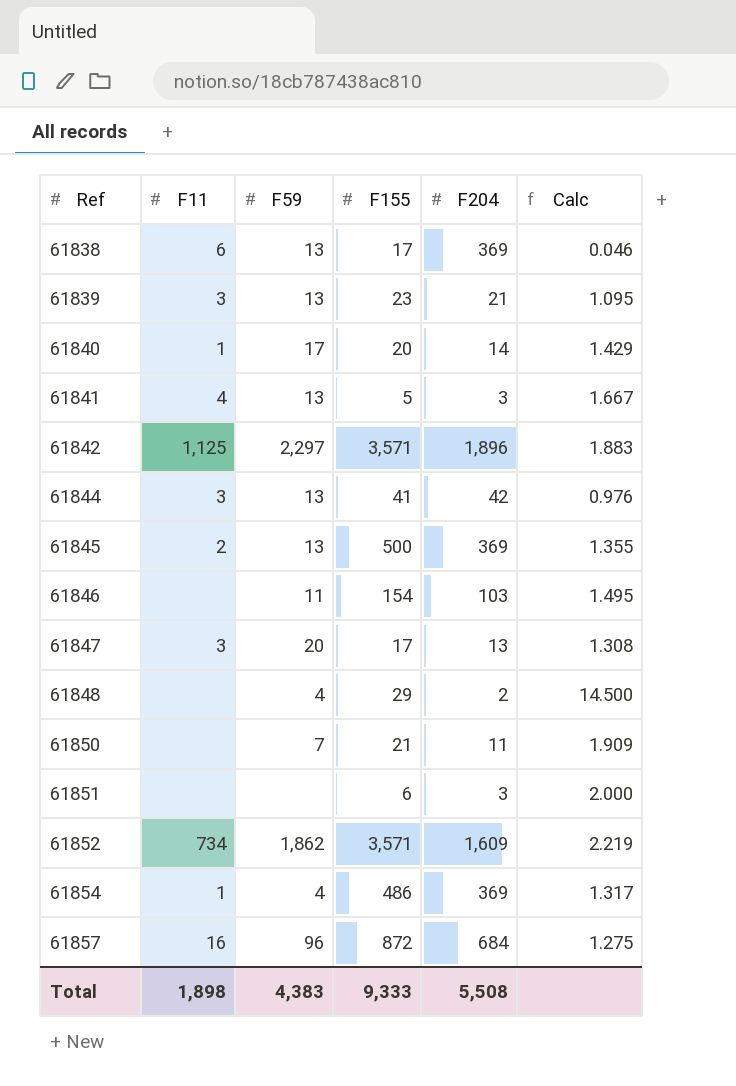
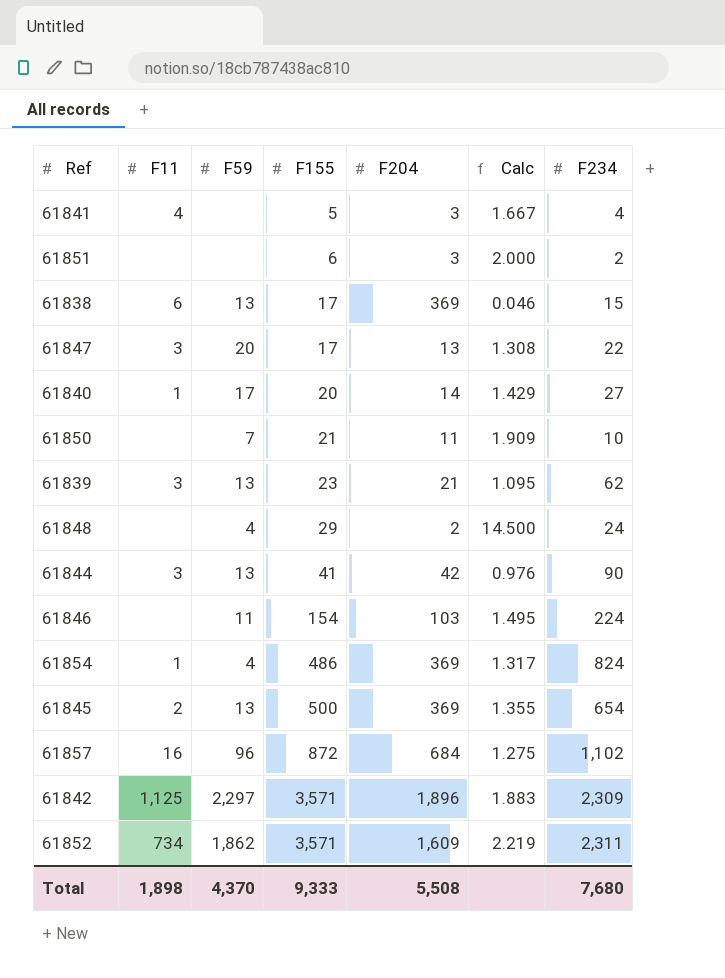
row order: Ref ascending -> F155 ascending
column F234 | position: none -> 7
61841 | F59: 13 -> none
Total | F59: 4,383 -> 4,370

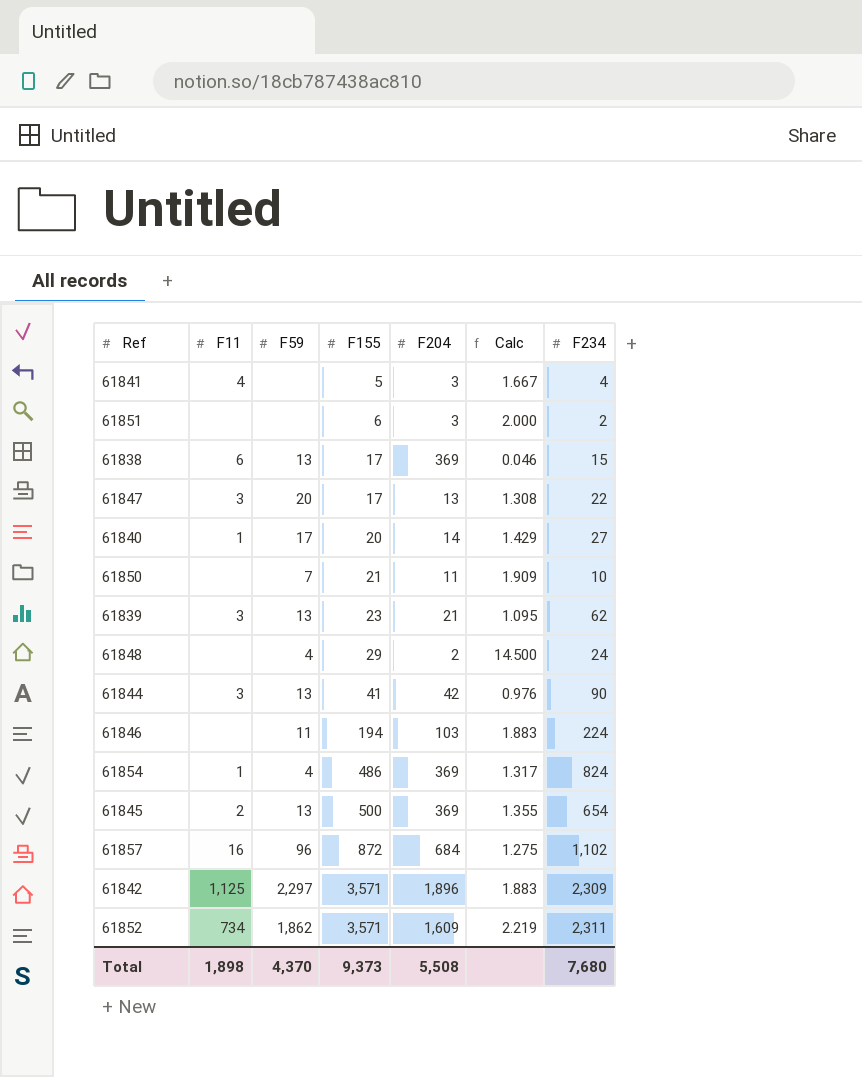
61846 | F155: 154 -> 194
61846 | Calc: 1.495 -> 1.883
Total | F155: 9,333 -> 9,373

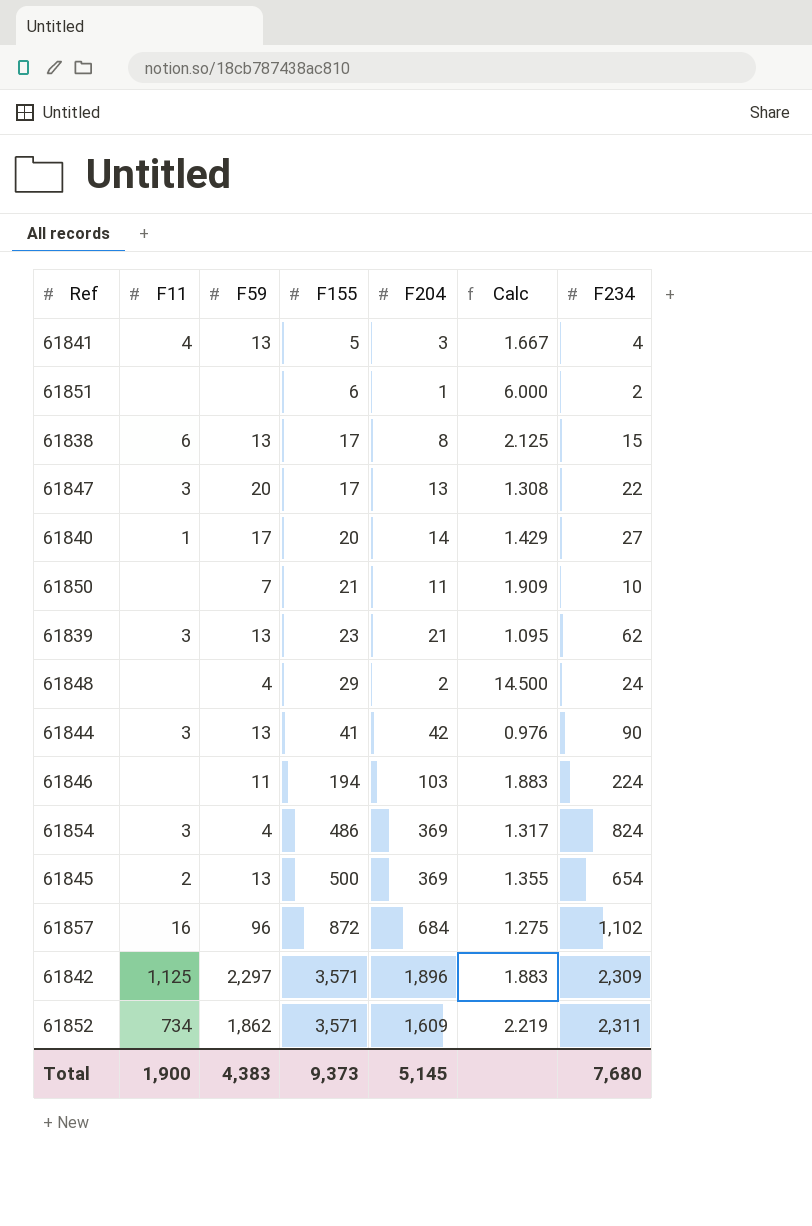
61841 | F59: none -> 13
61851 | F204: 3 -> 1
61851 | Calc: 2.000 -> 6.000
61838 | F204: 369 -> 8
61838 | Calc: 0.046 -> 2.125
61854 | F11: 1 -> 3
Total | F11: 1,898 -> 1,900
Total | F59: 4,370 -> 4,383
Total | F204: 5,508 -> 5,145

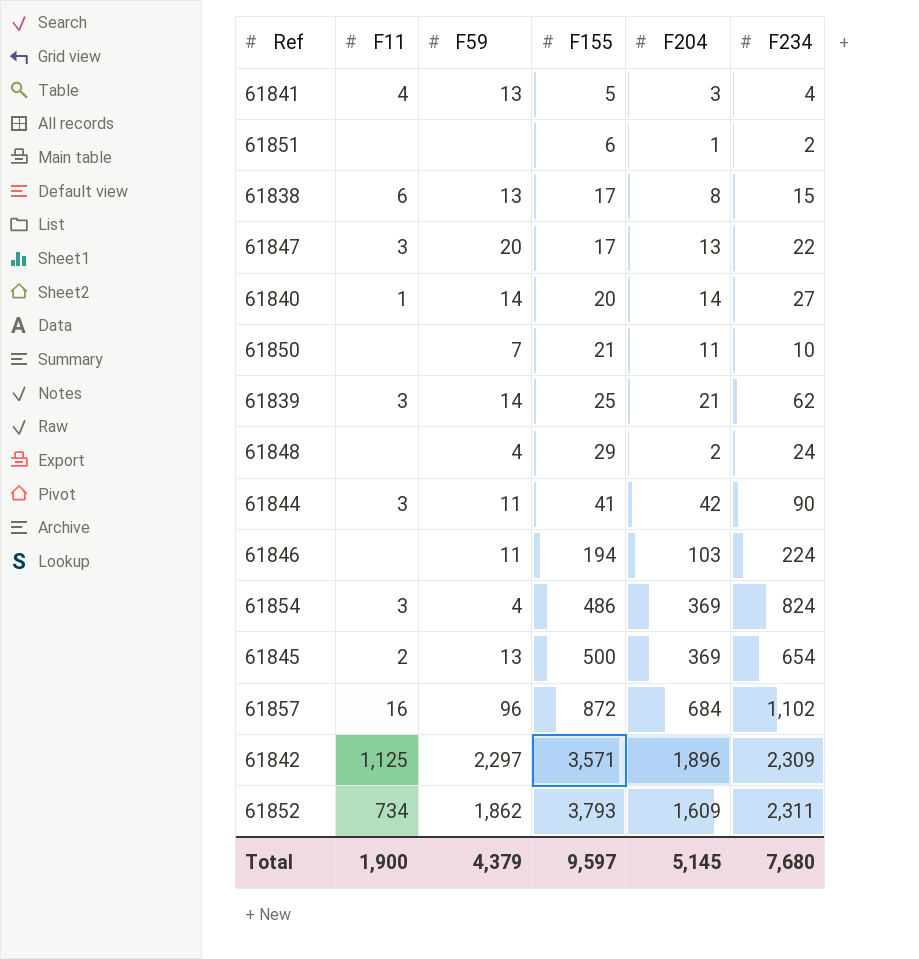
column Calc | formula: [F155] / [F204] -> none
61840 | F59: 17 -> 14
61839 | F59: 13 -> 14
61839 | F155: 23 -> 25
61844 | F59: 13 -> 11
61852 | F155: 3,571 -> 3,793
Total | F59: 4,383 -> 4,379
Total | F155: 9,373 -> 9,597

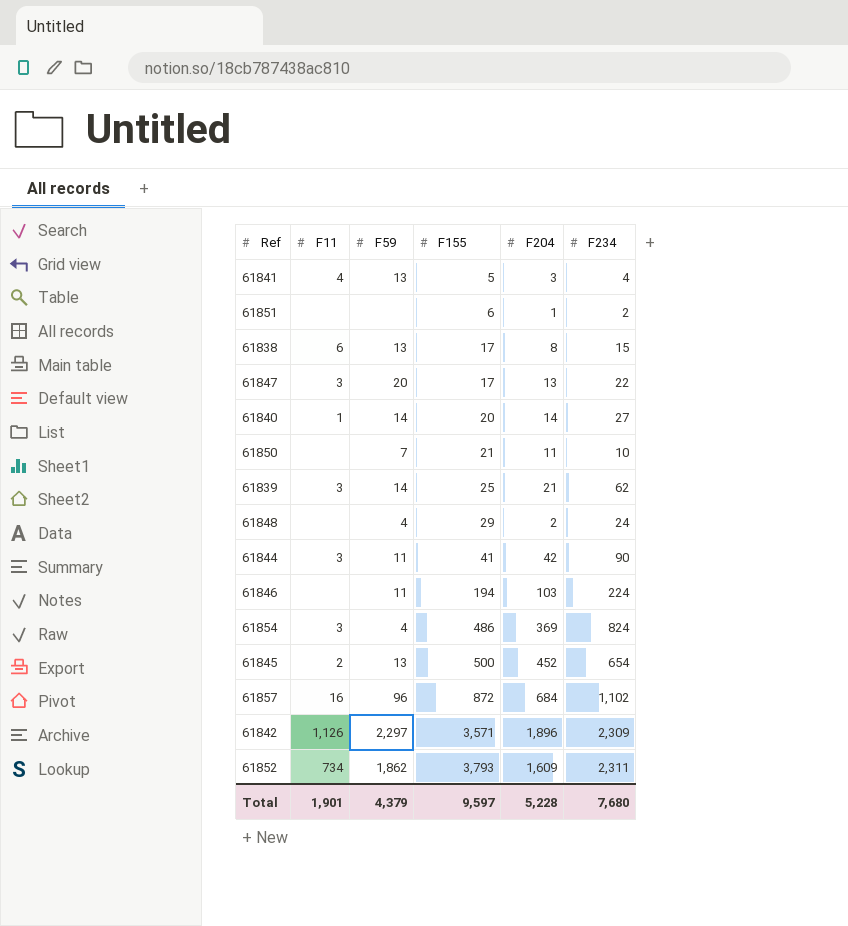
61845 | F204: 369 -> 452
61842 | F11: 1,125 -> 1,126
Total | F11: 1,900 -> 1,901
Total | F204: 5,145 -> 5,228

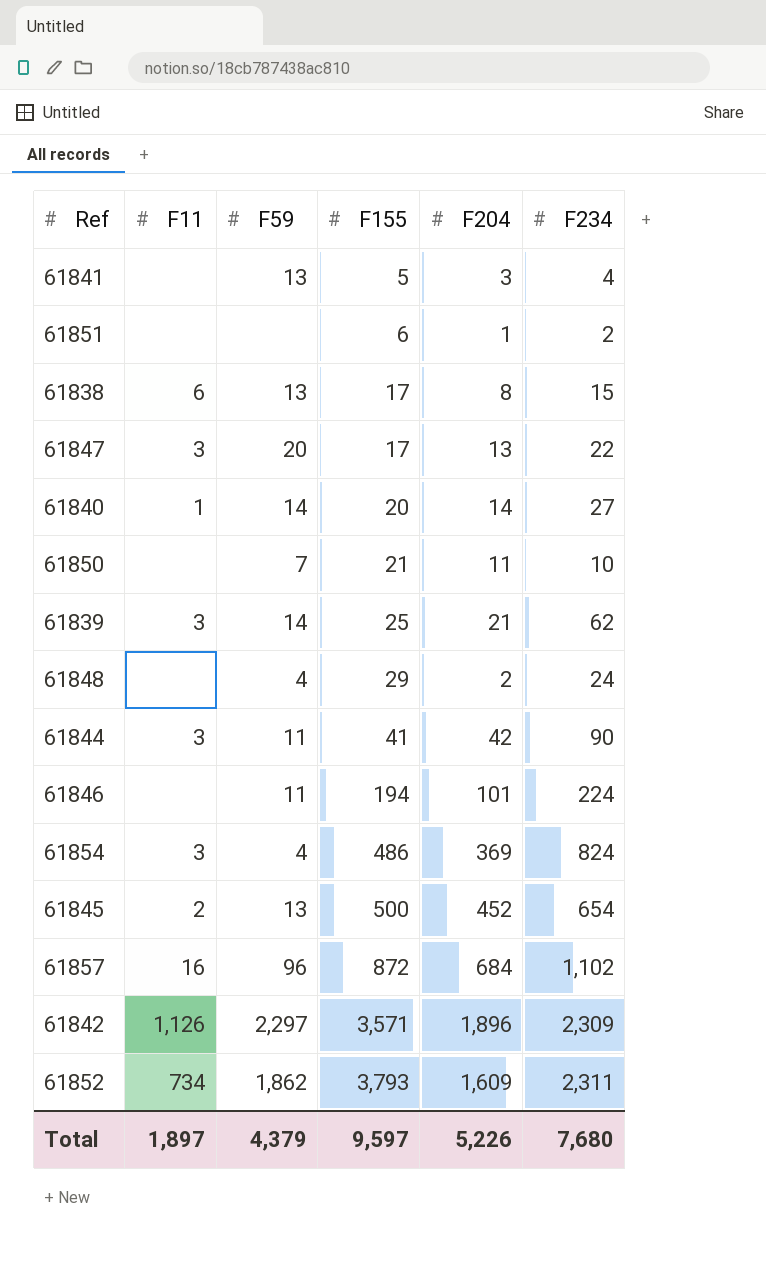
61841 | F11: 4 -> none
61846 | F204: 103 -> 101
Total | F11: 1,901 -> 1,897
Total | F204: 5,228 -> 5,226

